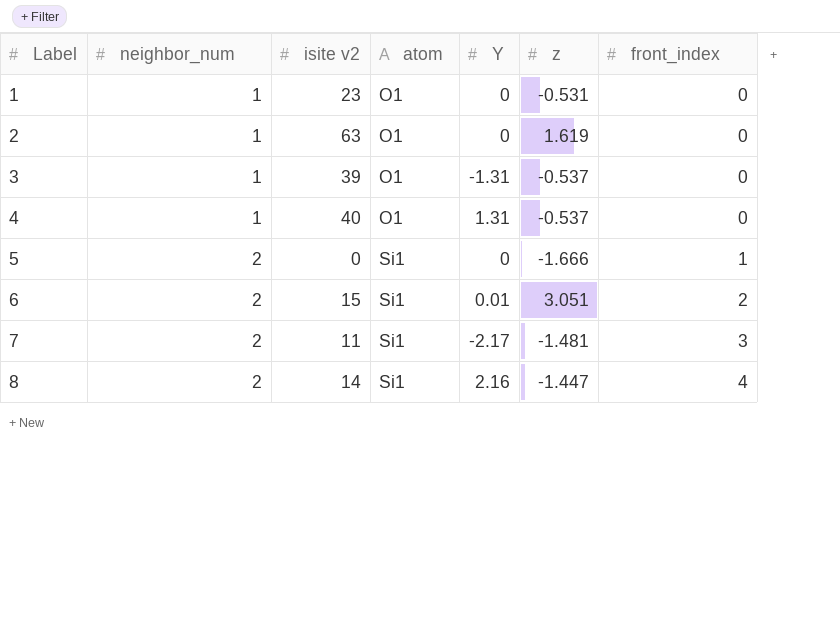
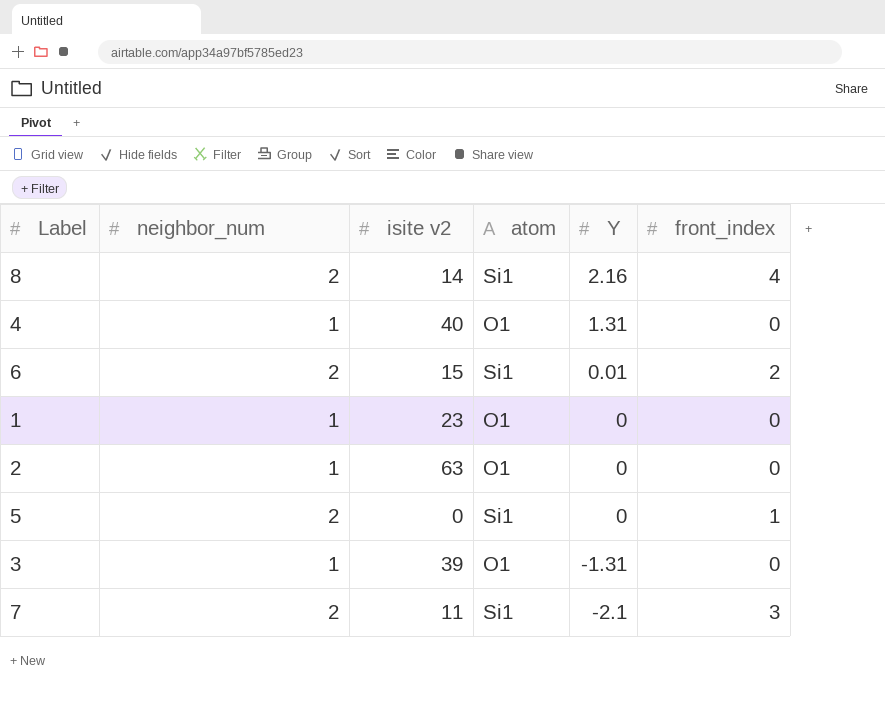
row order: Label ascending -> Y descending
column z | position: 6 -> none
7 | Y: -2.17 -> -2.1

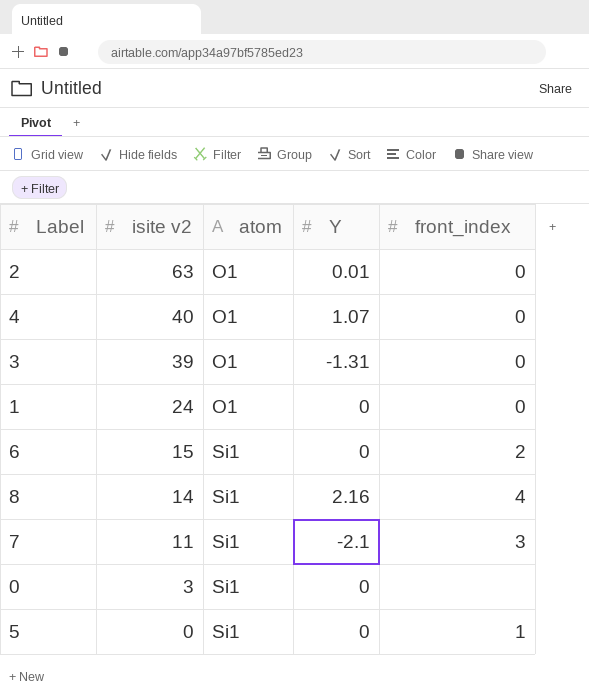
row order: Y descending -> isite v2 descending
column neighbor_num | position: 2 -> none
2 | Y: 0 -> 0.01
4 | Y: 1.31 -> 1.07
1 | isite v2: 23 -> 24
6 | Y: 0.01 -> 0
row 0: none -> 3 | Si1 | 0 | none

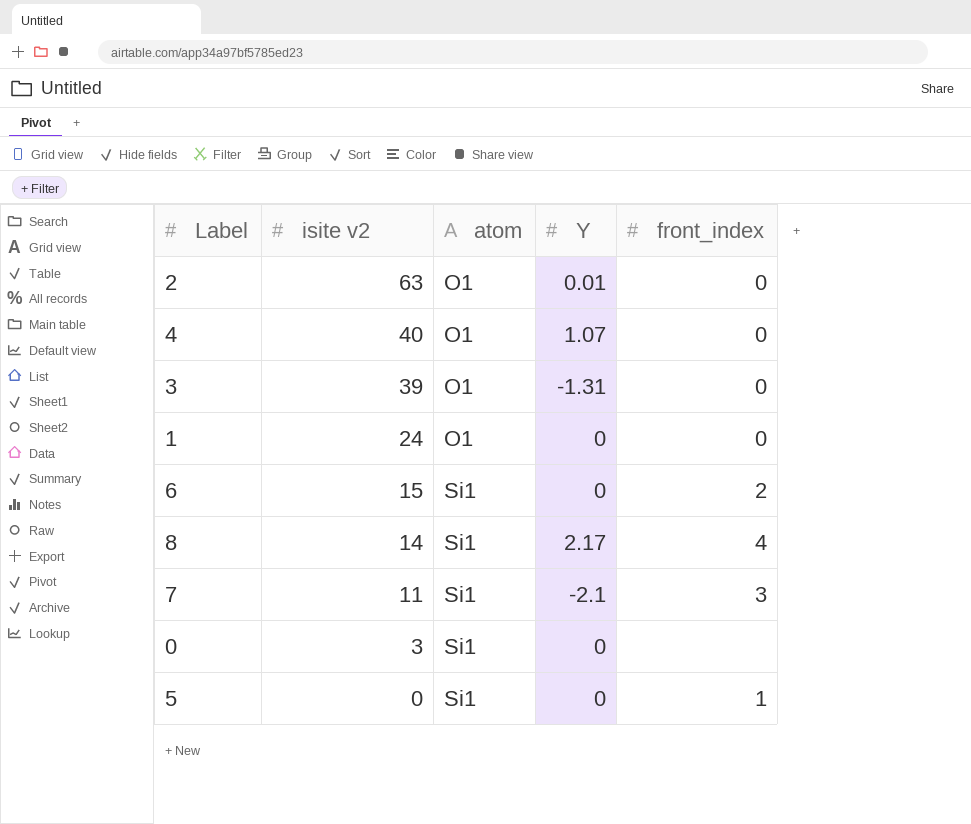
8 | Y: 2.16 -> 2.17

